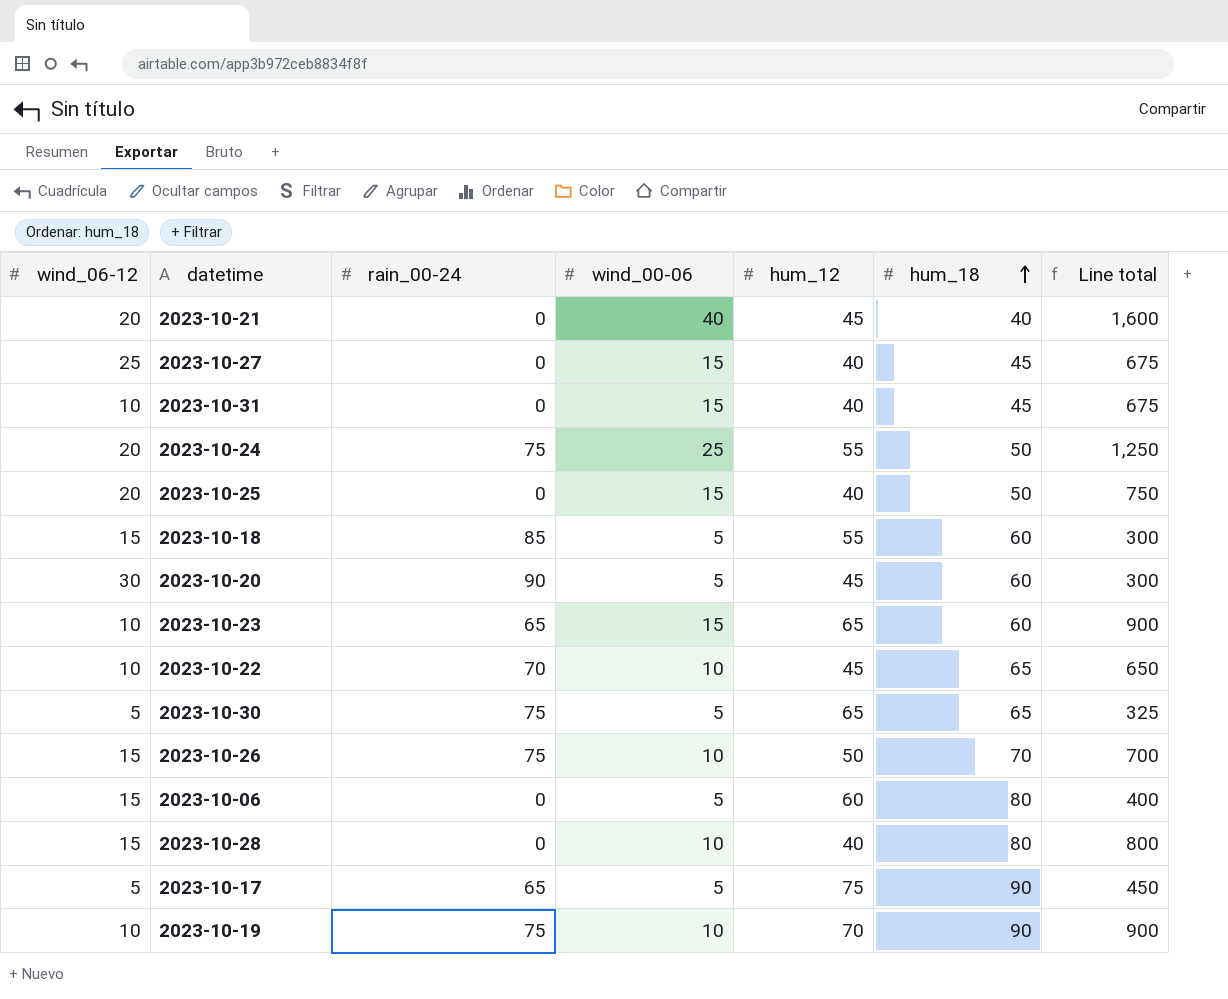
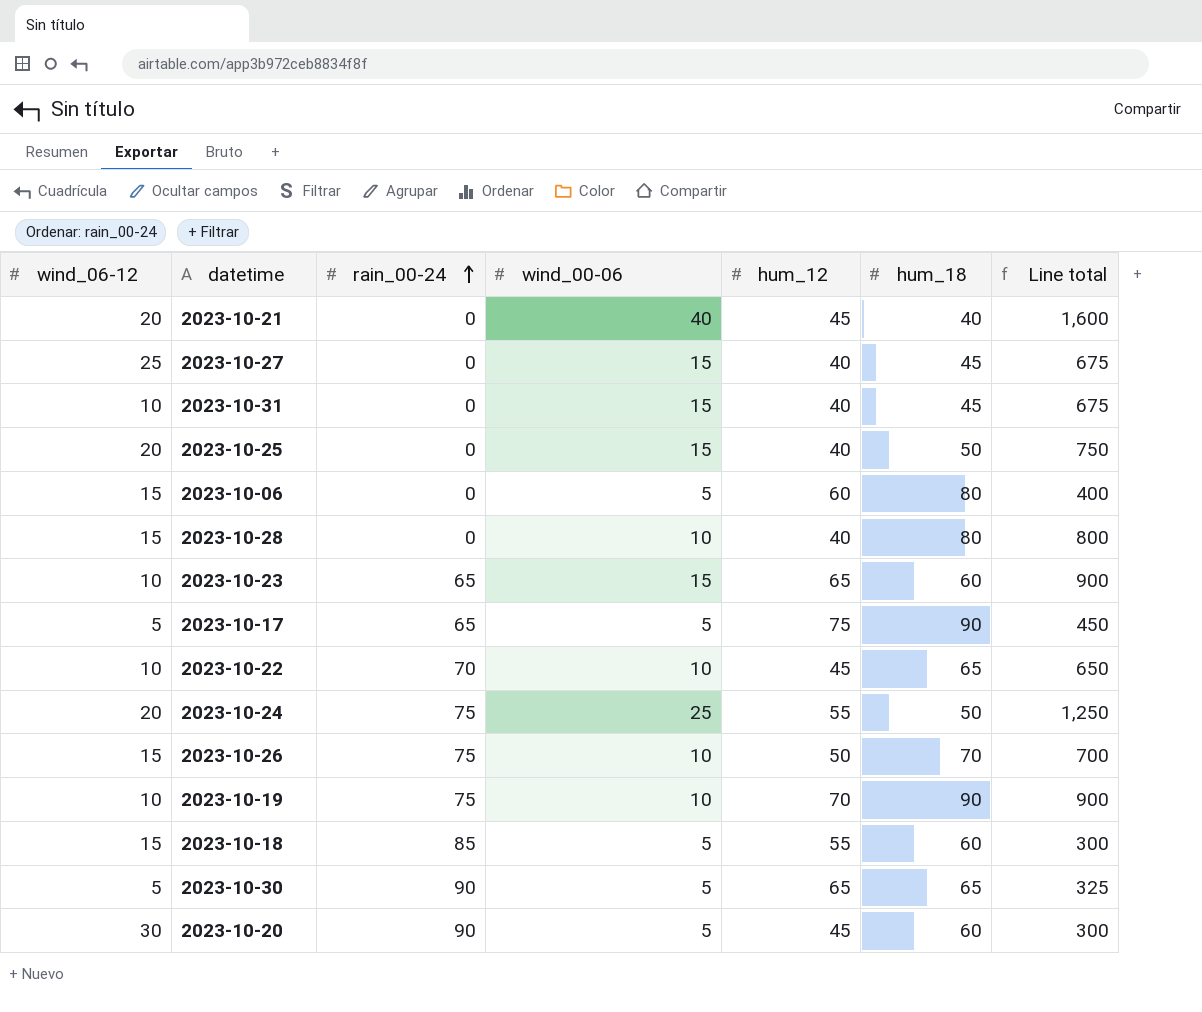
row order: hum_18 ascending -> rain_00-24 ascending
2023-10-30 | rain_00-24: 75 -> 90

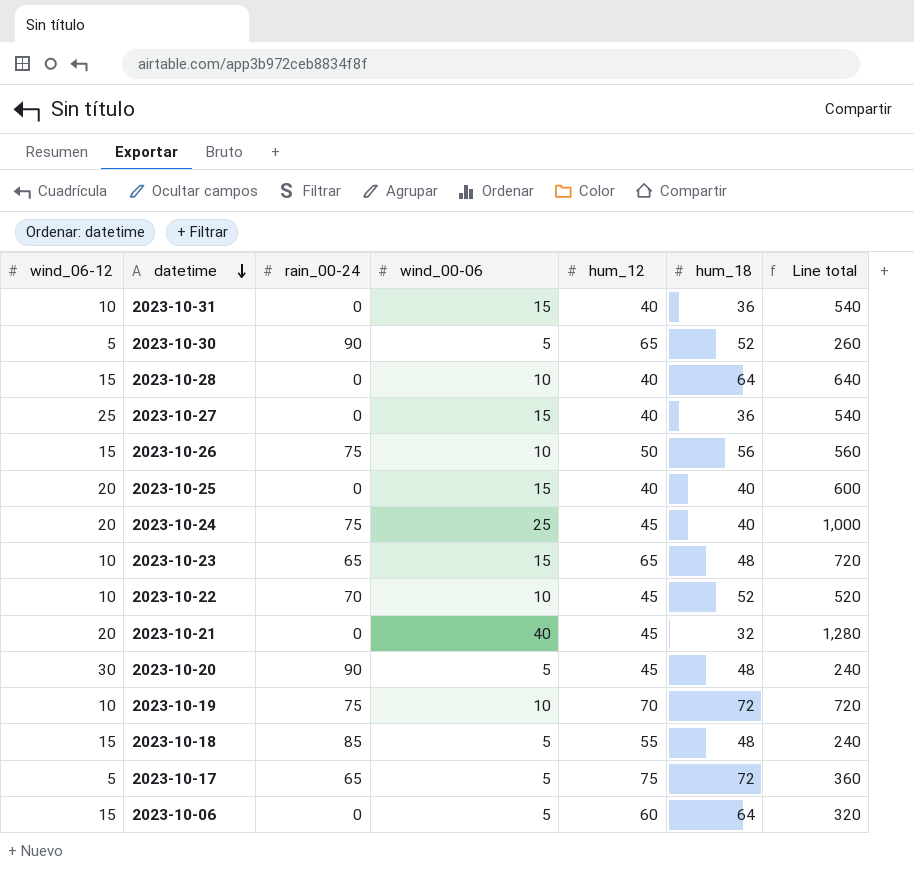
row order: rain_00-24 ascending -> datetime descending
2023-10-31 | hum_18: 45 -> 36
2023-10-31 | Line total: 675 -> 540
2023-10-30 | hum_18: 65 -> 52
2023-10-30 | Line total: 325 -> 260
2023-10-28 | hum_18: 80 -> 64
2023-10-28 | Line total: 800 -> 640
2023-10-27 | hum_18: 45 -> 36
2023-10-27 | Line total: 675 -> 540
2023-10-26 | hum_18: 70 -> 56
2023-10-26 | Line total: 700 -> 560
2023-10-25 | hum_18: 50 -> 40
2023-10-25 | Line total: 750 -> 600
2023-10-24 | hum_12: 55 -> 45
2023-10-24 | hum_18: 50 -> 40
2023-10-24 | Line total: 1,250 -> 1,000
2023-10-23 | hum_18: 60 -> 48
2023-10-23 | Line total: 900 -> 720
2023-10-22 | hum_18: 65 -> 52
2023-10-22 | Line total: 650 -> 520
2023-10-21 | hum_18: 40 -> 32
2023-10-21 | Line total: 1,600 -> 1,280
2023-10-20 | hum_18: 60 -> 48
2023-10-20 | Line total: 300 -> 240
2023-10-19 | hum_18: 90 -> 72
2023-10-19 | Line total: 900 -> 720
2023-10-18 | hum_18: 60 -> 48
2023-10-18 | Line total: 300 -> 240
2023-10-17 | hum_18: 90 -> 72
2023-10-17 | Line total: 450 -> 360
2023-10-06 | hum_18: 80 -> 64
2023-10-06 | Line total: 400 -> 320

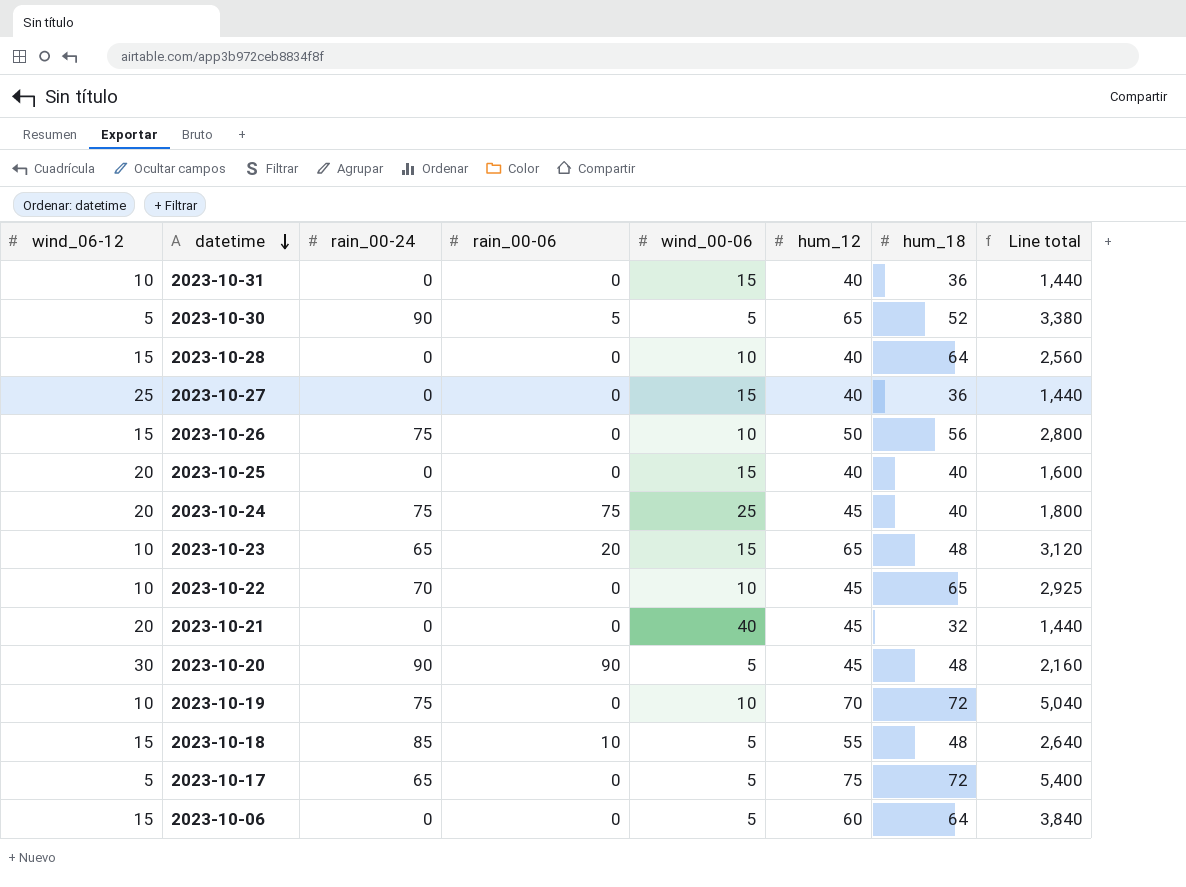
column rain_00-06 | position: none -> 4
column Line total | formula: [wind_00-06] * [hum_18] -> [hum_12] * [hum_18]
2023-10-22 | hum_18: 52 -> 65

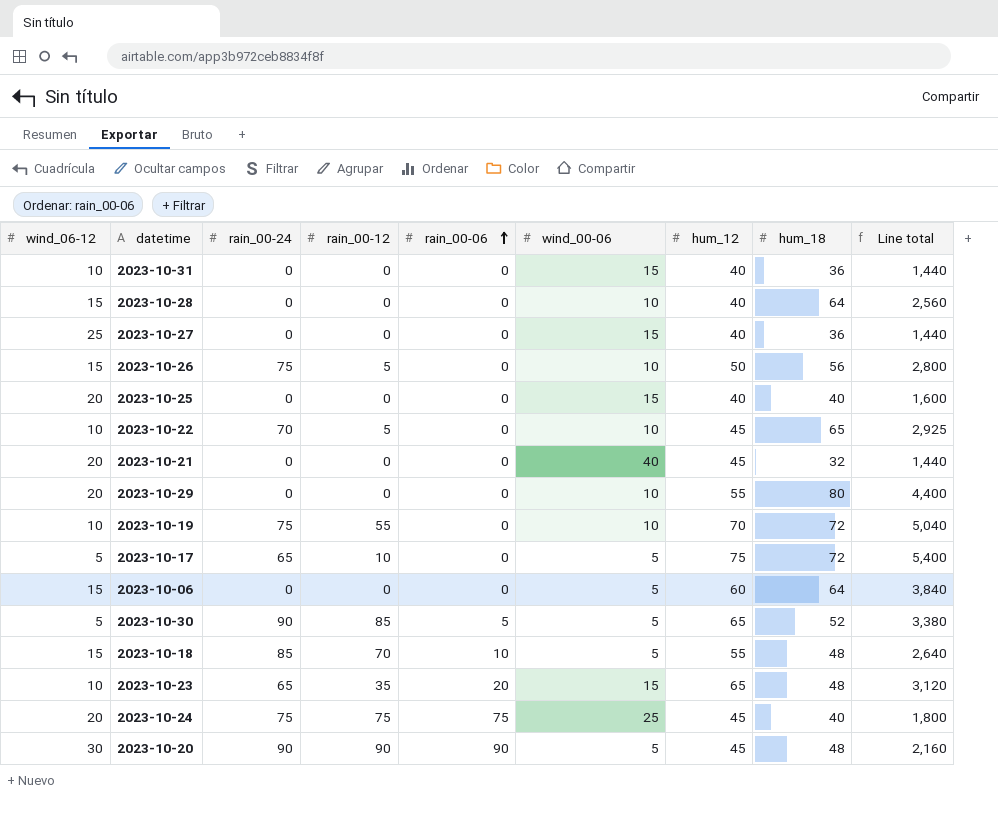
row order: datetime descending -> rain_00-06 ascending
column rain_00-12 | position: none -> 4
row 2023-10-29: none -> 20 | 0 | 0 | 0 | 10 | 55 | 80 | 4,400

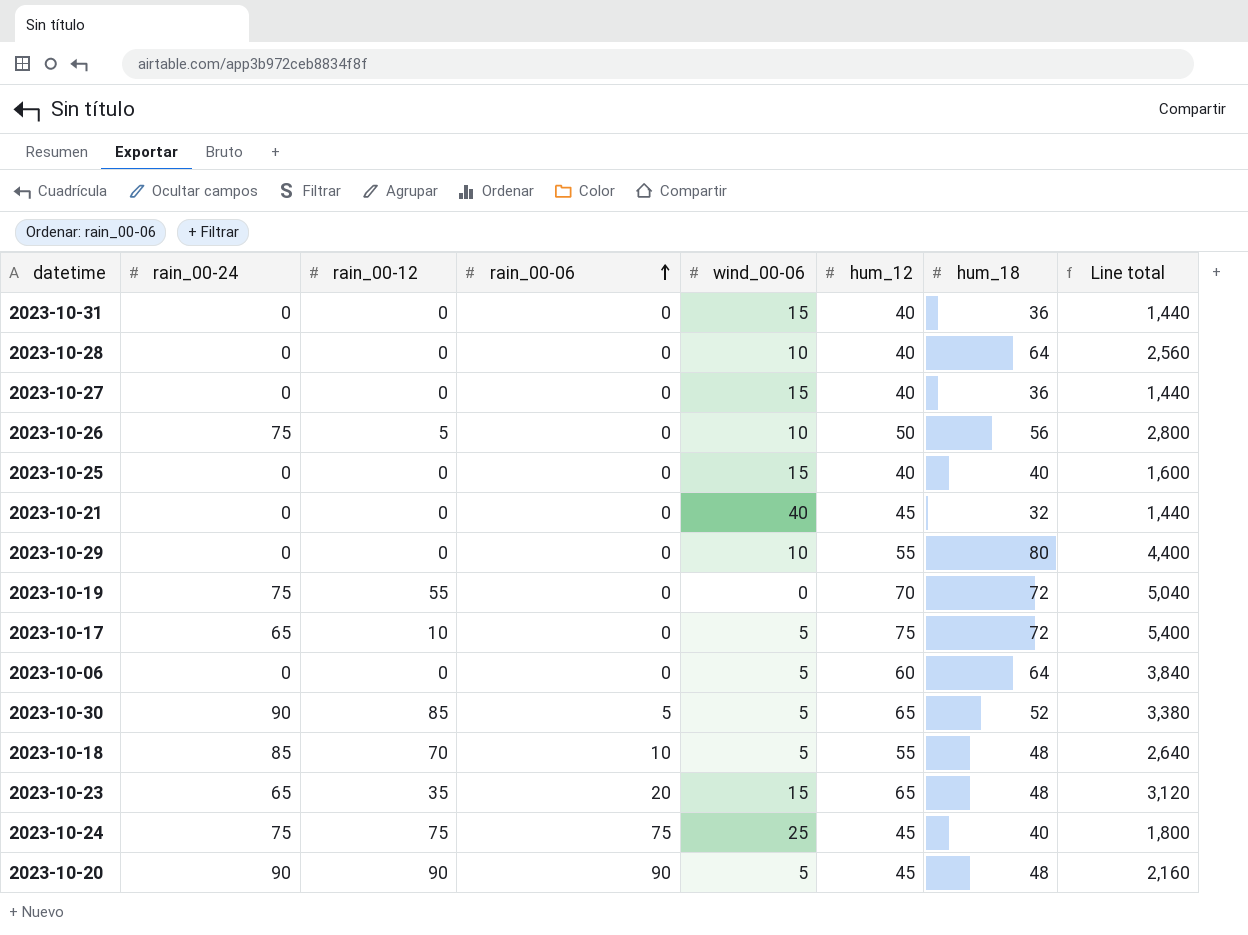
column wind_06-12 | position: 1 -> none
row 2023-10-22: 10 | 70 | 5 | 0 | 10 | 45 | 65 | 2,925 -> none
2023-10-19 | wind_00-06: 10 -> 0

